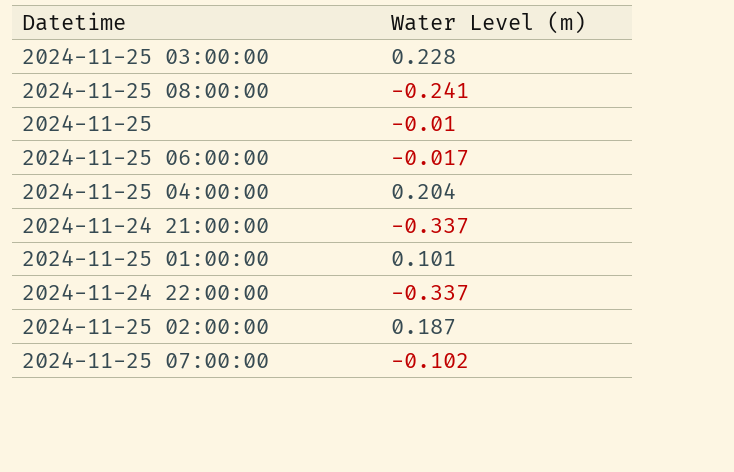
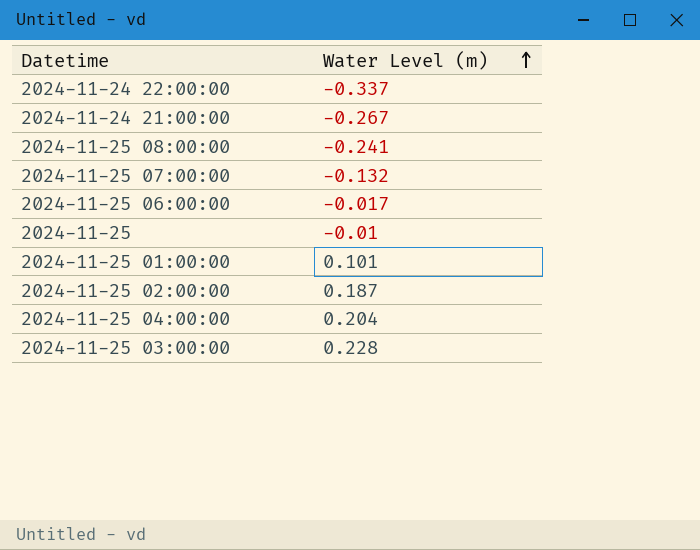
row order: none -> Water Level (m) ascending
2024-11-24 21:00:00 | Water Level (m): -0.337 -> -0.267
2024-11-25 07:00:00 | Water Level (m): -0.102 -> -0.132

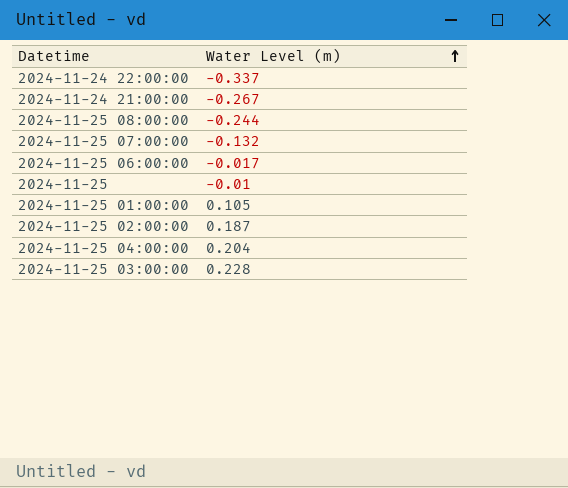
2024-11-25 08:00:00 | Water Level (m): -0.241 -> -0.244
2024-11-25 01:00:00 | Water Level (m): 0.101 -> 0.105

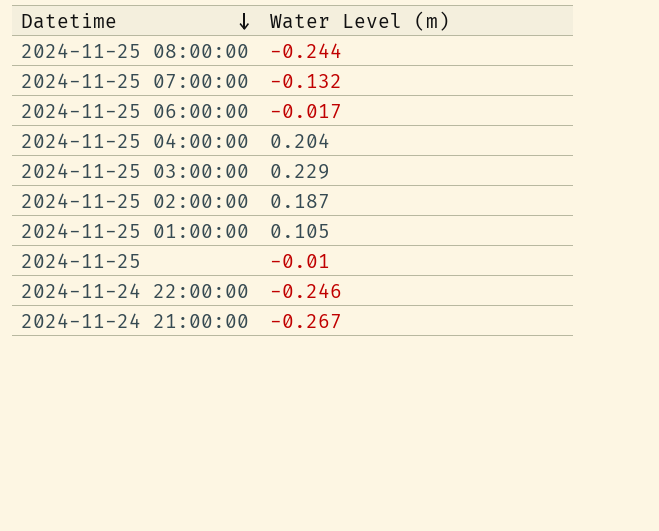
row order: Water Level (m) ascending -> Datetime descending
2024-11-25 03:00:00 | Water Level (m): 0.228 -> 0.229
2024-11-24 22:00:00 | Water Level (m): -0.337 -> -0.246

